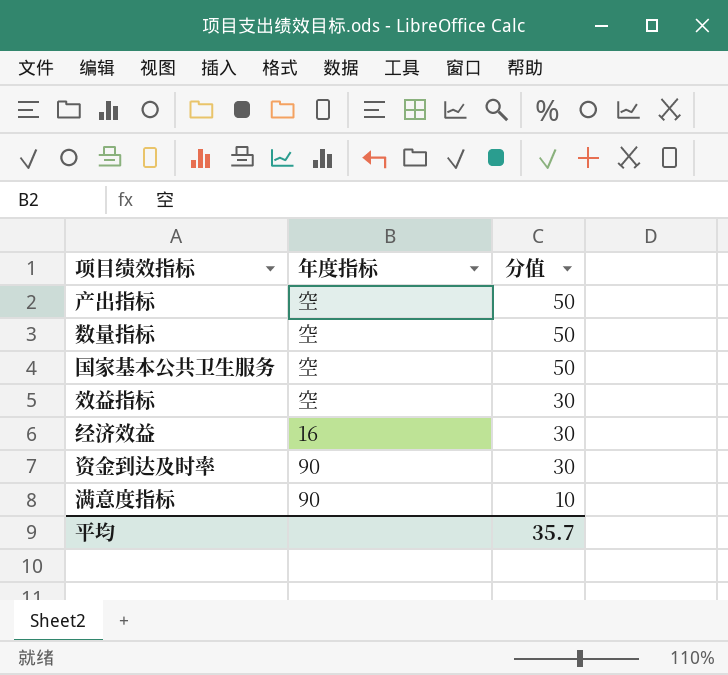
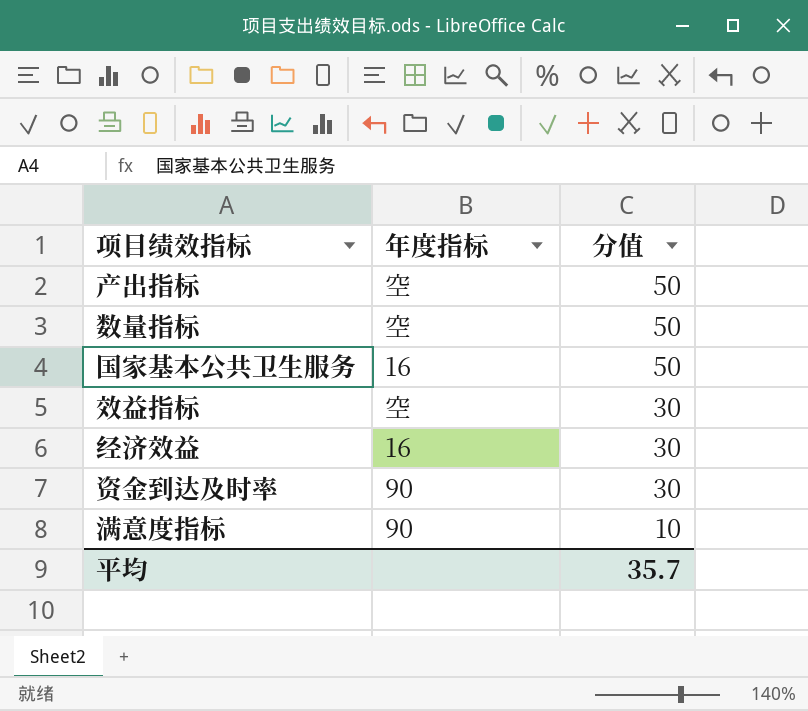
国家基本公共卫生服务 | 年度指标: 空 -> 16

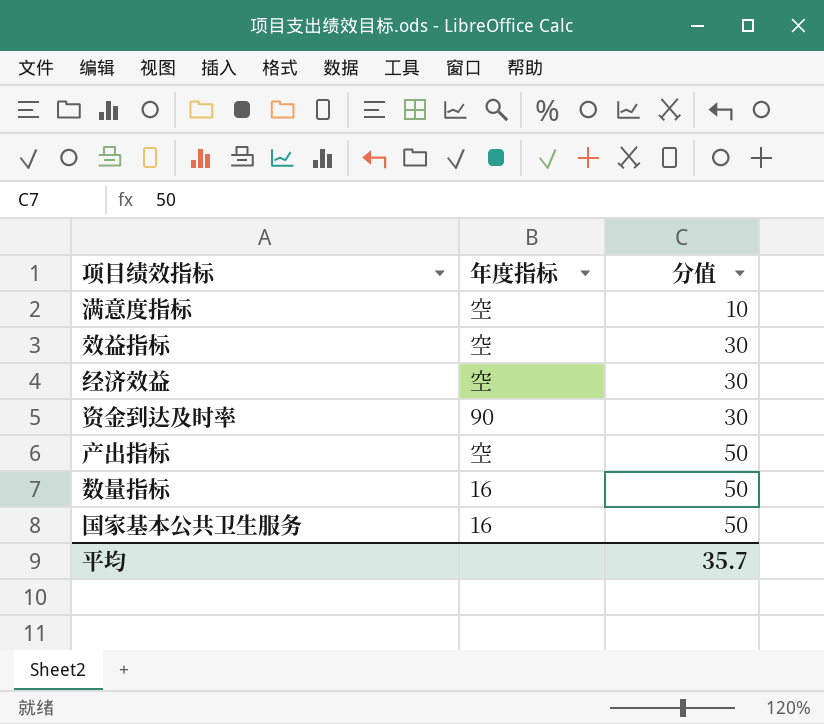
row order: 分值 descending -> 分值 ascending
满意度指标 | 年度指标: 90 -> 空
经济效益 | 年度指标: 16 -> 空
数量指标 | 年度指标: 空 -> 16

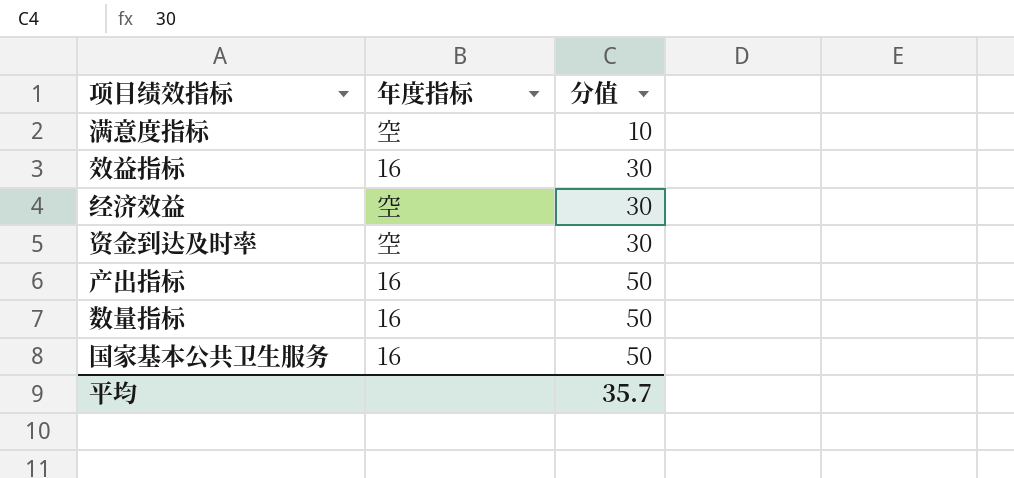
效益指标 | 年度指标: 空 -> 16
资金到达及时率 | 年度指标: 90 -> 空
产出指标 | 年度指标: 空 -> 16

